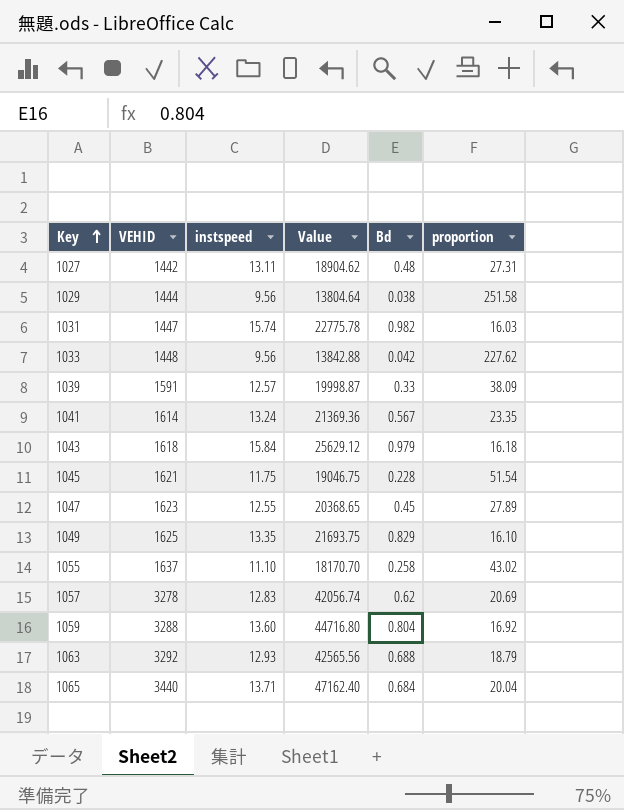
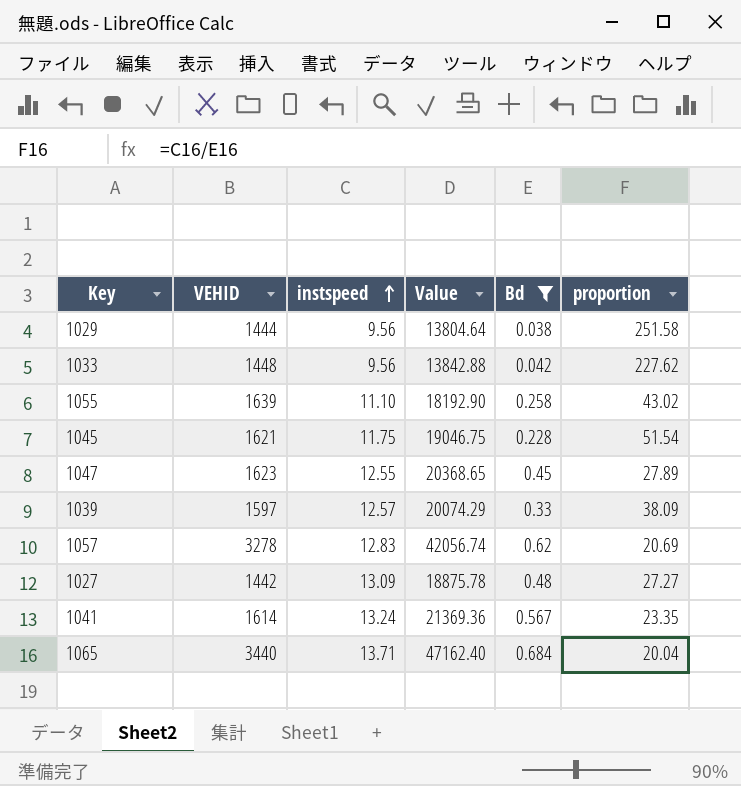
filter: none -> Bd <= 0.684
row order: Key ascending -> instspeed ascending
1055 | VEHID: 1637 -> 1639
1055 | Value: 18170.70 -> 18192.90
1039 | VEHID: 1591 -> 1597
1039 | Value: 19998.87 -> 20074.29
1027 | instspeed: 13.11 -> 13.09
1027 | Value: 18904.62 -> 18875.78
1027 | proportion: 27.31 -> 27.27

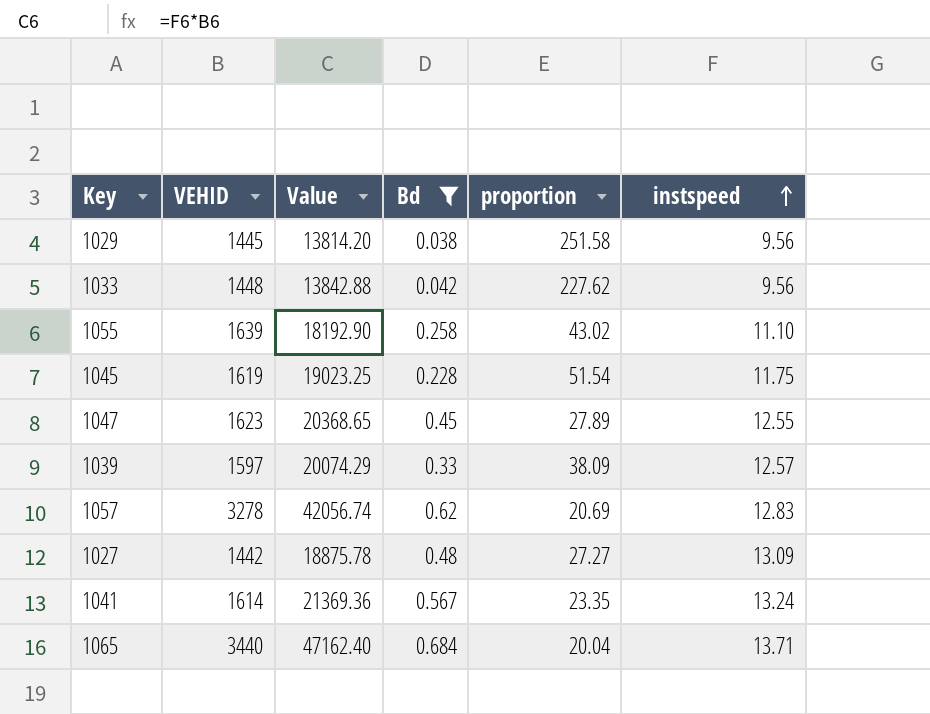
column instspeed | position: 3 -> 6
1029 | VEHID: 1444 -> 1445
1029 | Value: 13804.64 -> 13814.20
1045 | VEHID: 1621 -> 1619
1045 | Value: 19046.75 -> 19023.25

